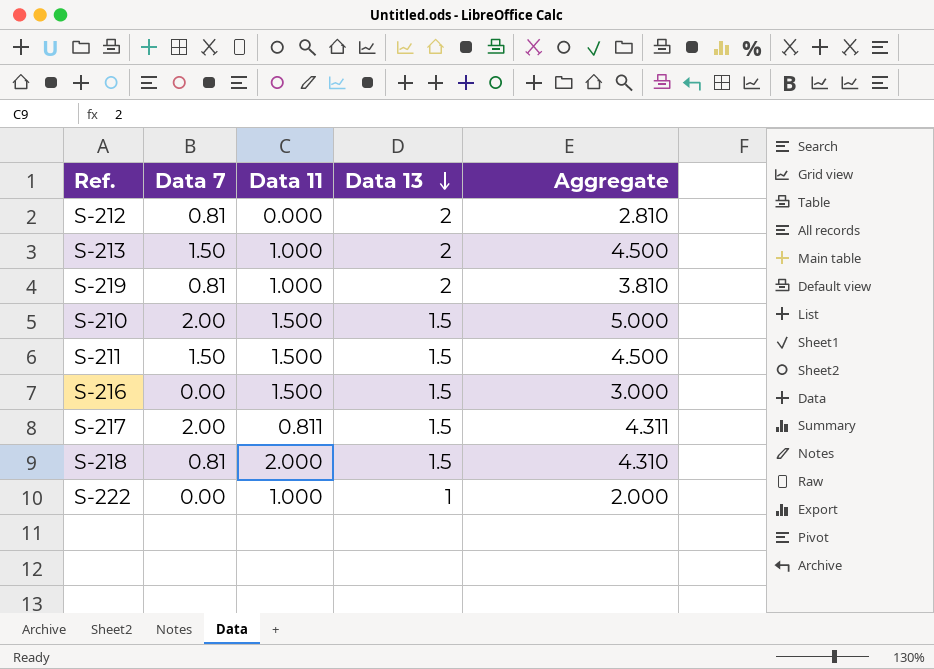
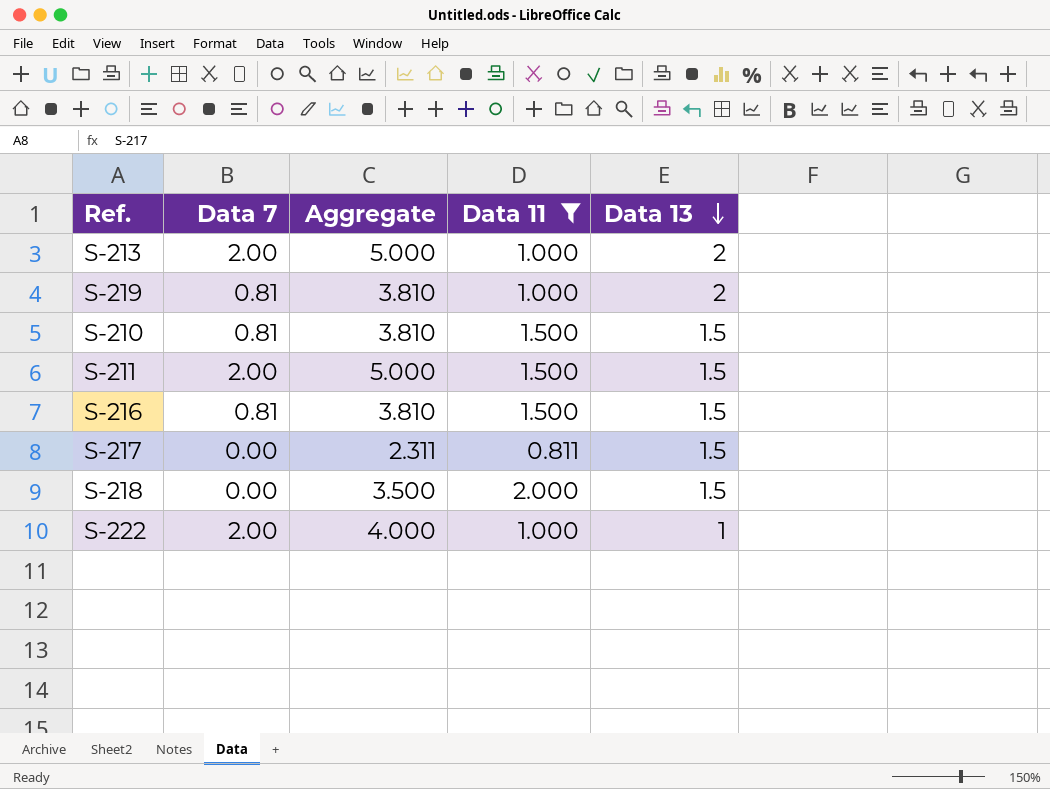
filter: none -> Data 11 != 0.000
column Aggregate | position: 5 -> 3
S-213 | Data 7: 1.50 -> 2.00
S-213 | Aggregate: 4.500 -> 5.000
S-210 | Data 7: 2.00 -> 0.81
S-210 | Aggregate: 5.000 -> 3.810
S-211 | Data 7: 1.50 -> 2.00
S-211 | Aggregate: 4.500 -> 5.000
S-216 | Data 7: 0.00 -> 0.81
S-216 | Aggregate: 3.000 -> 3.810
S-217 | Data 7: 2.00 -> 0.00
S-217 | Aggregate: 4.311 -> 2.311
S-218 | Data 7: 0.81 -> 0.00
S-218 | Aggregate: 4.310 -> 3.500
S-222 | Data 7: 0.00 -> 2.00
S-222 | Aggregate: 2.000 -> 4.000

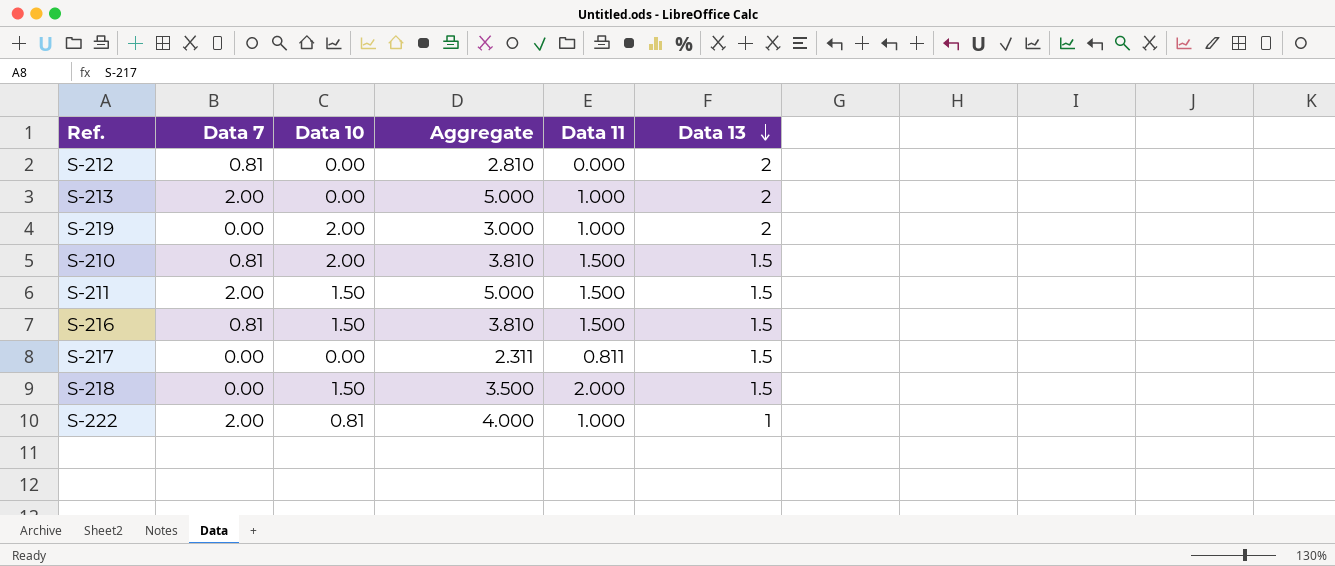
filter: Data 11 != 0.000 -> none
column Data 10 | position: none -> 3
S-219 | Data 7: 0.81 -> 0.00
S-219 | Aggregate: 3.810 -> 3.000

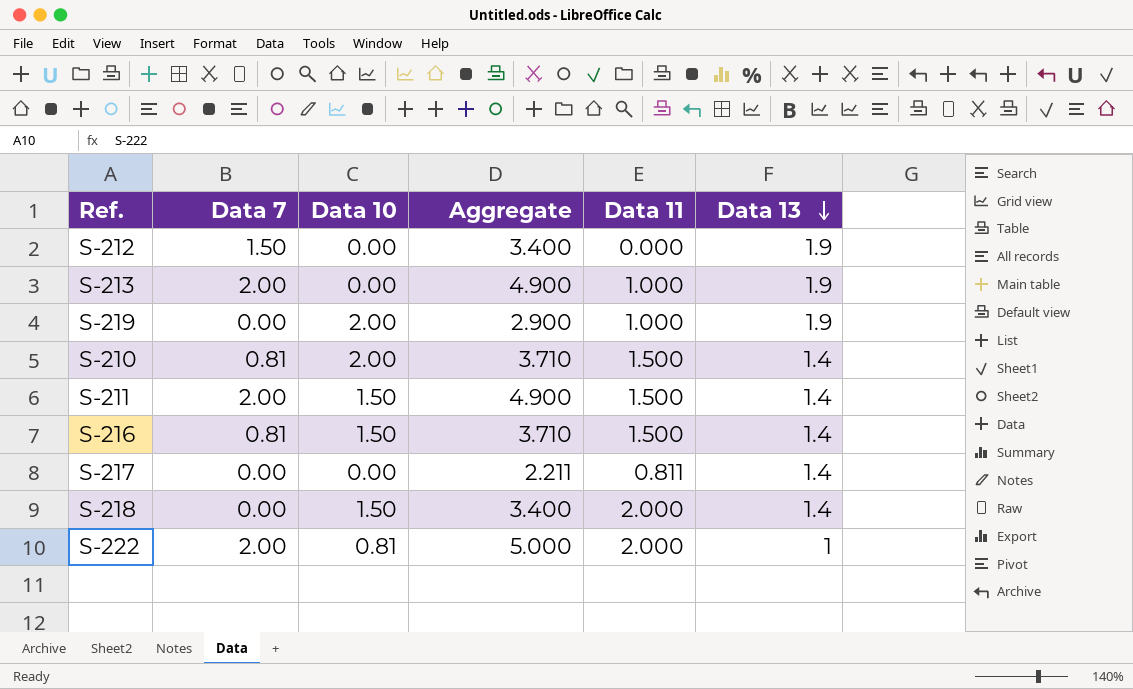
S-212 | Data 7: 0.81 -> 1.50
S-212 | Aggregate: 2.810 -> 3.400
S-212 | Data 13: 2 -> 1.9
S-213 | Aggregate: 5.000 -> 4.900
S-213 | Data 13: 2 -> 1.9
S-219 | Aggregate: 3.000 -> 2.900
S-219 | Data 13: 2 -> 1.9
S-210 | Aggregate: 3.810 -> 3.710
S-210 | Data 13: 1.5 -> 1.4
S-211 | Aggregate: 5.000 -> 4.900
S-211 | Data 13: 1.5 -> 1.4
S-216 | Aggregate: 3.810 -> 3.710
S-216 | Data 13: 1.5 -> 1.4
S-217 | Aggregate: 2.311 -> 2.211
S-217 | Data 13: 1.5 -> 1.4
S-218 | Aggregate: 3.500 -> 3.400
S-218 | Data 13: 1.5 -> 1.4
S-222 | Aggregate: 4.000 -> 5.000
S-222 | Data 11: 1.000 -> 2.000

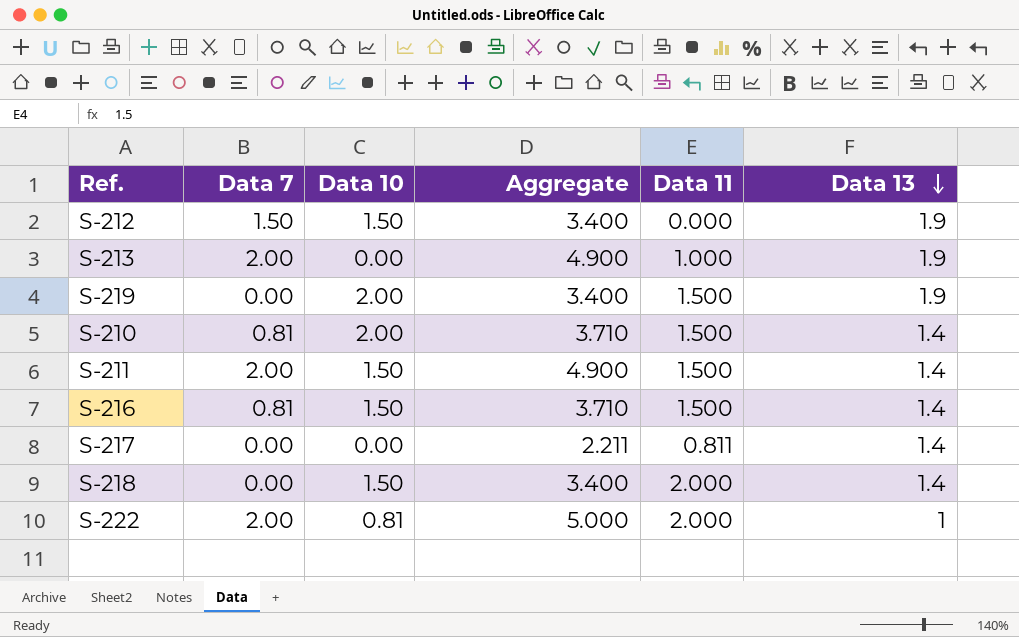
S-212 | Data 10: 0.00 -> 1.50
S-219 | Aggregate: 2.900 -> 3.400
S-219 | Data 11: 1.000 -> 1.500

